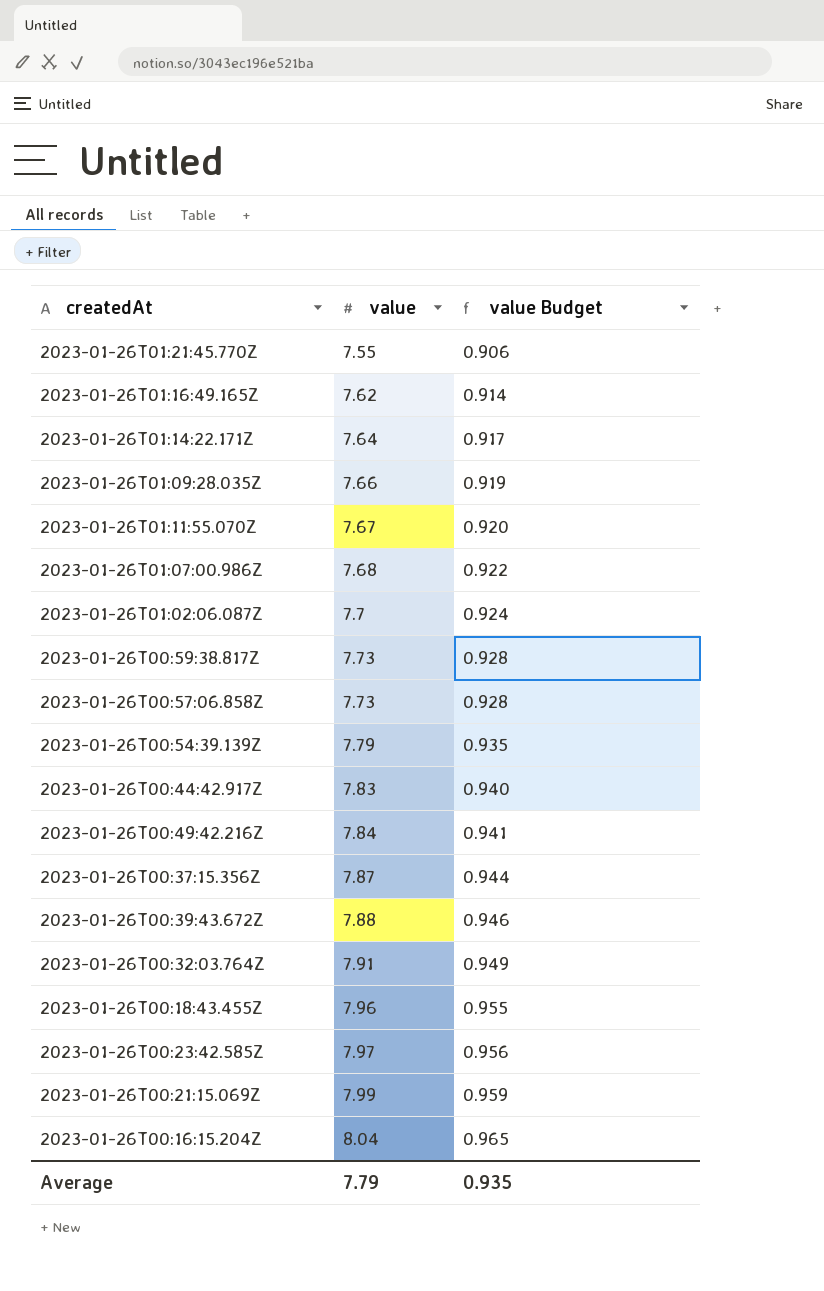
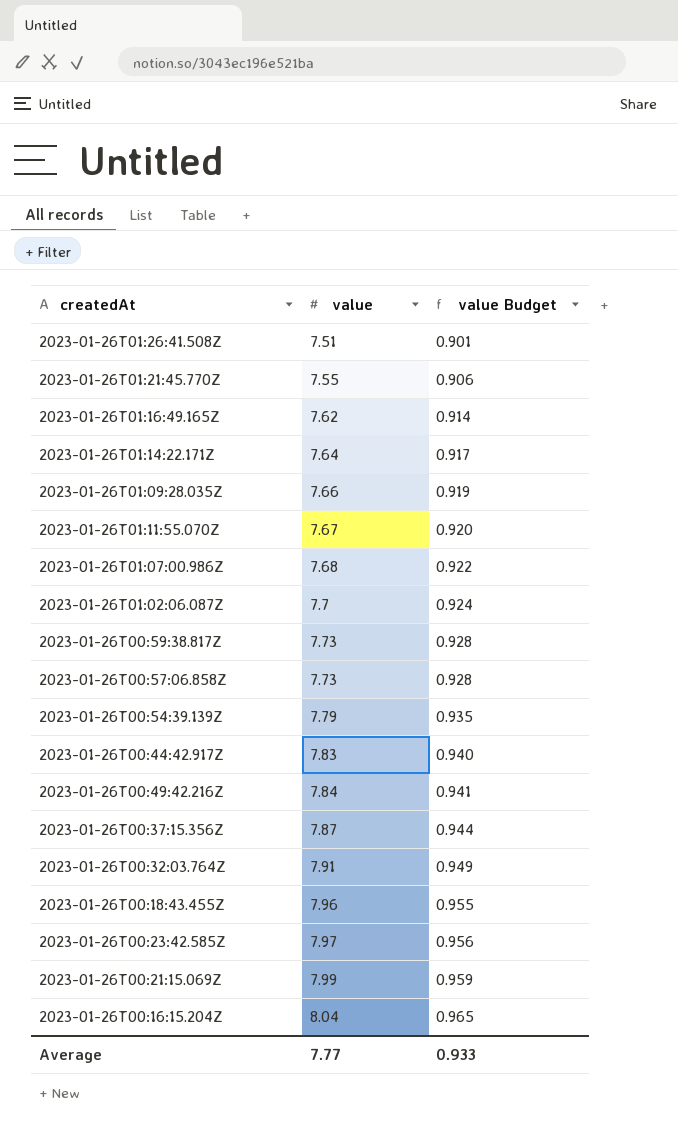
row 2023-01-26T00:39:43.672Z: 7.88 | 0.946 -> none
row 2023-01-26T01:26:41.508Z: none -> 7.51 | 0.901
Average | value: 7.79 -> 7.77
Average | value Budget: 0.935 -> 0.933

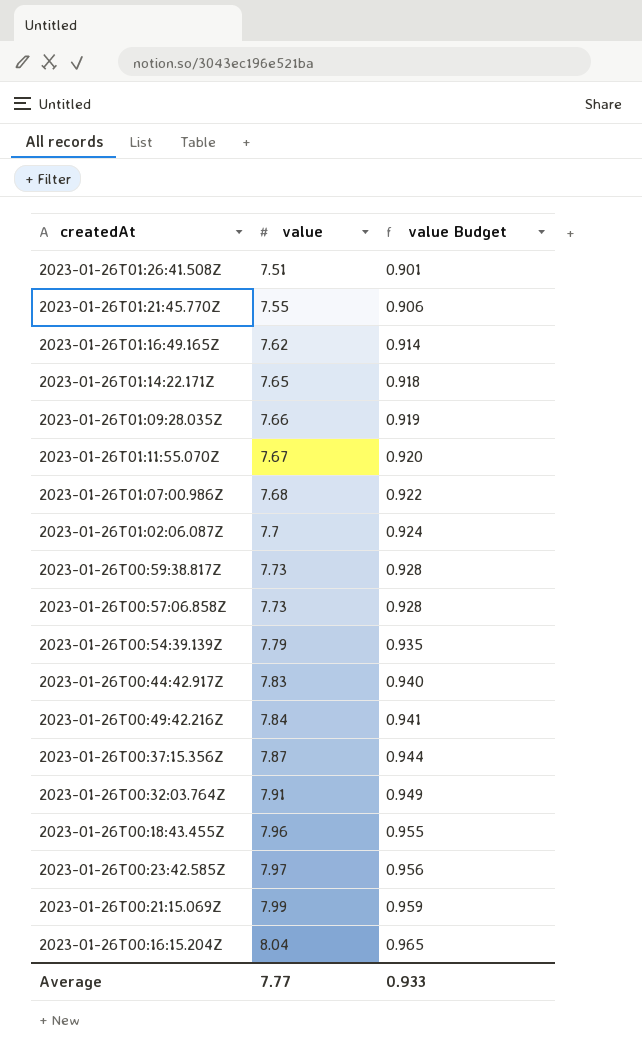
2023-01-26T01:14:22.171Z | value: 7.64 -> 7.65
2023-01-26T01:14:22.171Z | value Budget: 0.917 -> 0.918

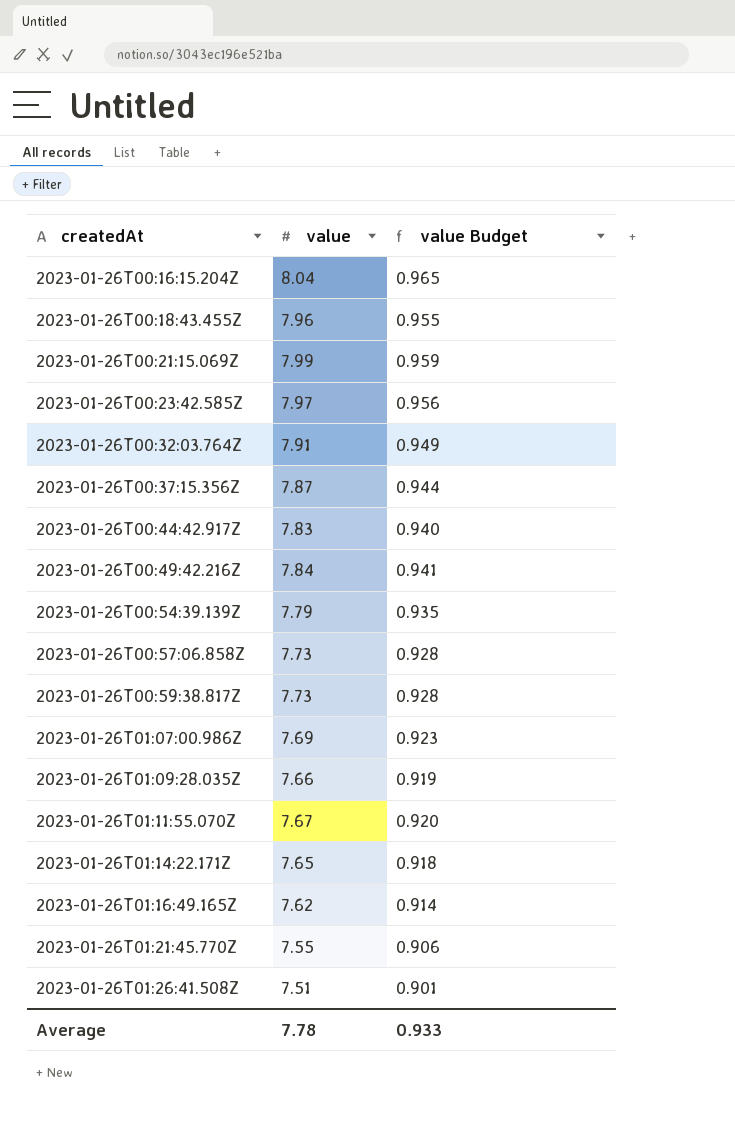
row order: value ascending -> createdAt ascending
row 2023-01-26T01:02:06.087Z: 7.7 | 0.924 -> none
2023-01-26T01:07:00.986Z | value: 7.68 -> 7.69
2023-01-26T01:07:00.986Z | value Budget: 0.922 -> 0.923
Average | value: 7.77 -> 7.78

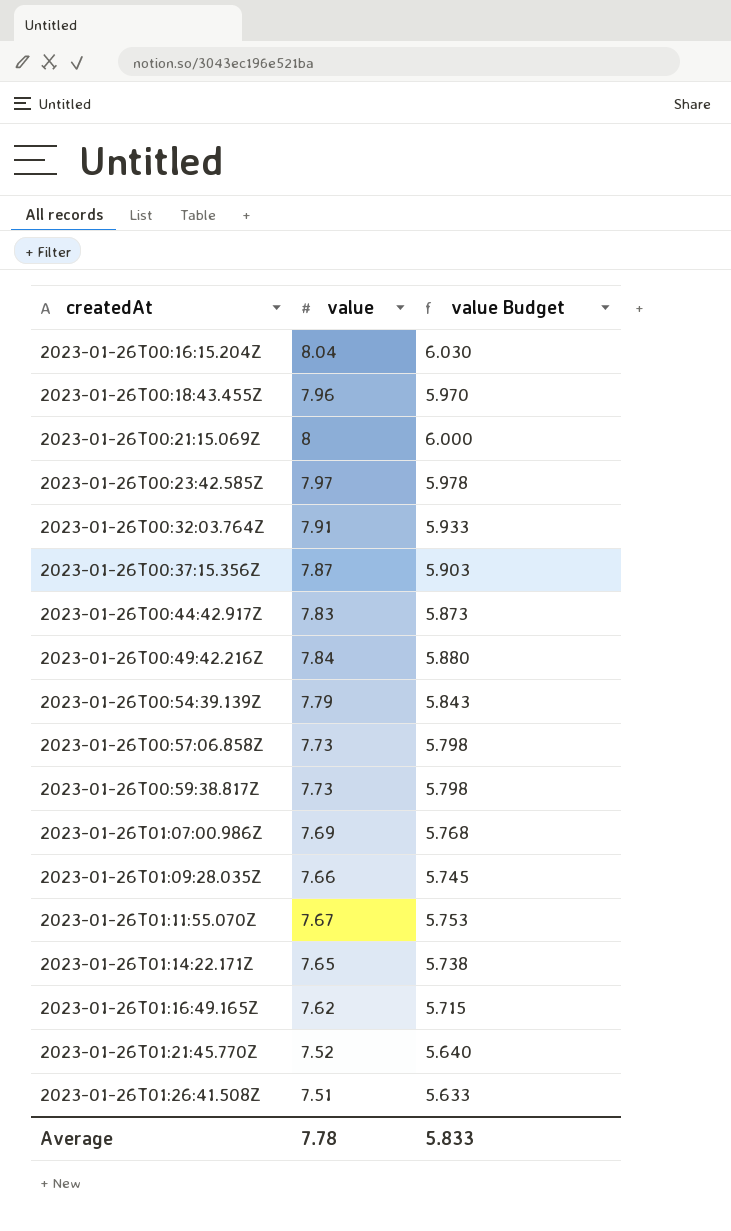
column value Budget | formula: [value] * 0.12 -> [value] * 0.75
2023-01-26T00:21:15.069Z | value: 7.99 -> 8
2023-01-26T01:21:45.770Z | value: 7.55 -> 7.52
Average | value Budget: 0.933 -> 5.833

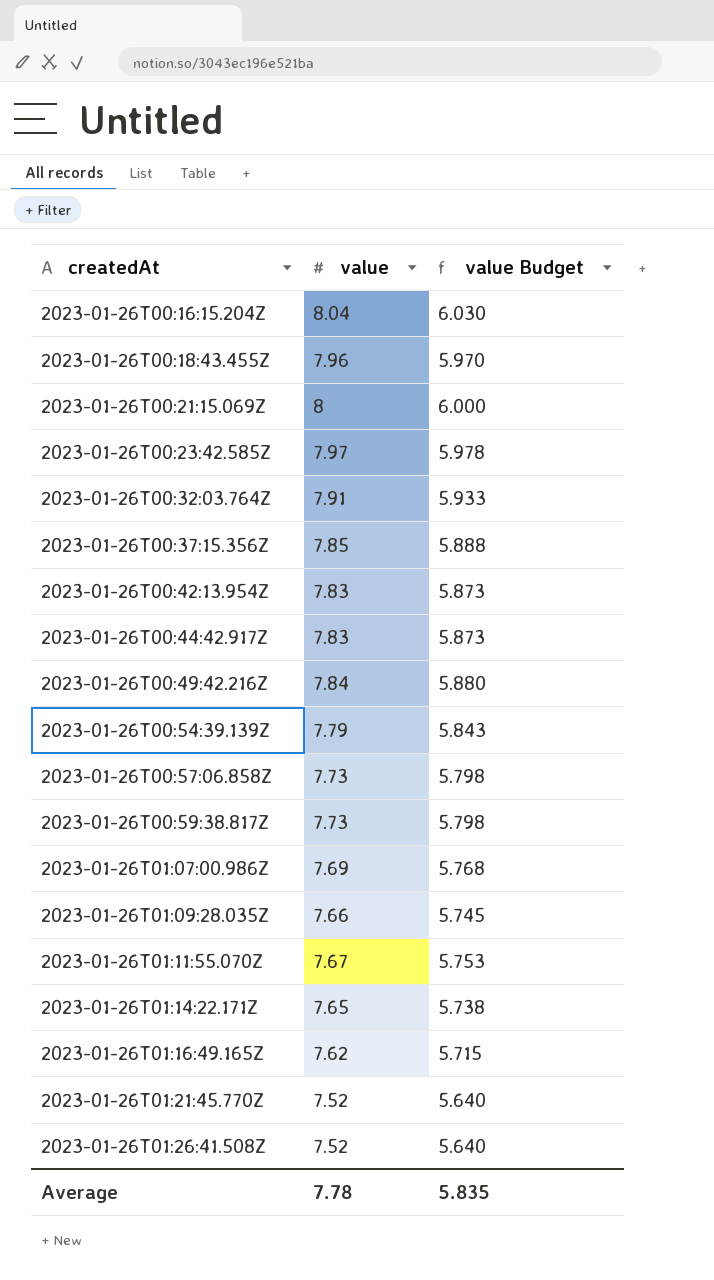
2023-01-26T00:37:15.356Z | value: 7.87 -> 7.85
2023-01-26T00:37:15.356Z | value Budget: 5.903 -> 5.888
row 2023-01-26T00:42:13.954Z: none -> 7.83 | 5.873
2023-01-26T01:26:41.508Z | value: 7.51 -> 7.52
2023-01-26T01:26:41.508Z | value Budget: 5.633 -> 5.640
Average | value Budget: 5.833 -> 5.835

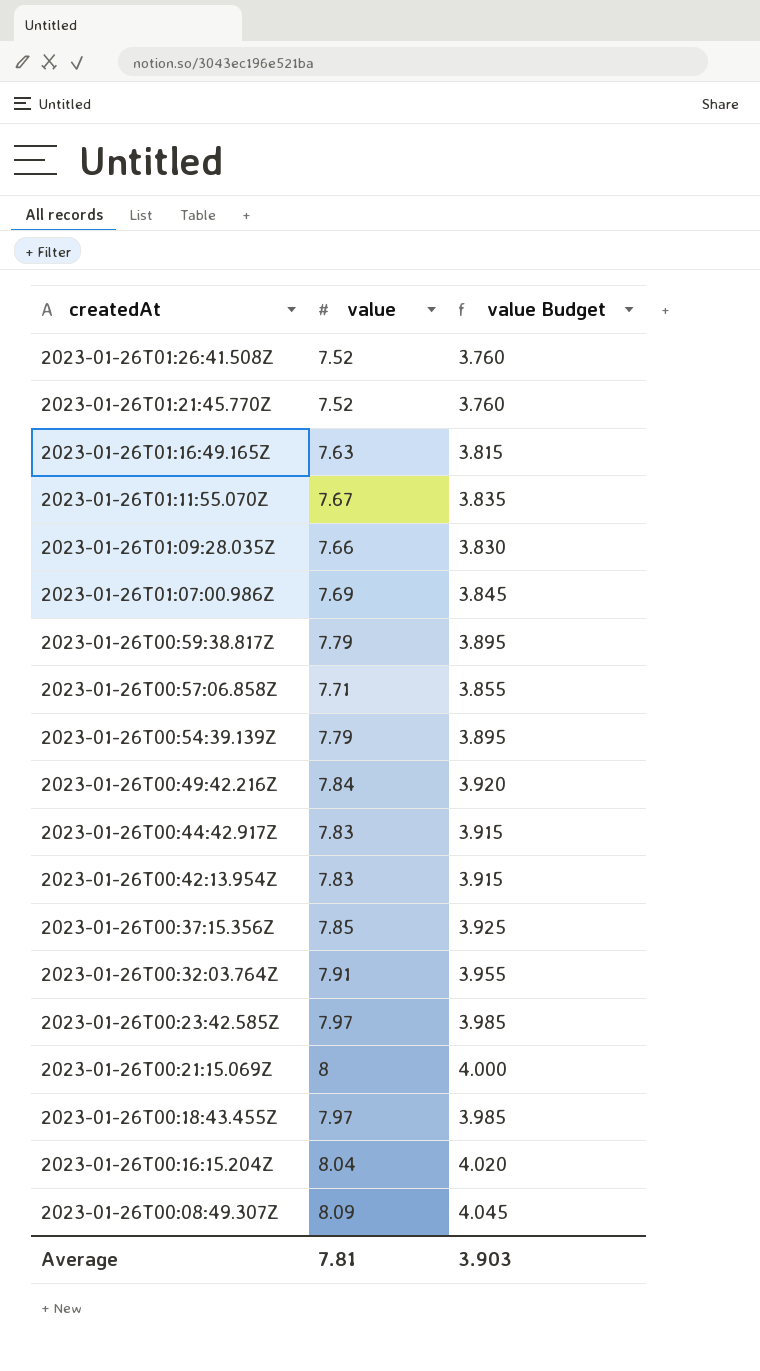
row order: createdAt ascending -> createdAt descending
column value Budget | formula: [value] * 0.75 -> [value] * 0.5
row 2023-01-26T01:14:22.171Z: 7.65 | 5.738 -> none
2023-01-26T01:16:49.165Z | value: 7.62 -> 7.63
2023-01-26T00:59:38.817Z | value: 7.73 -> 7.79
2023-01-26T00:57:06.858Z | value: 7.73 -> 7.71
2023-01-26T00:18:43.455Z | value: 7.96 -> 7.97
row 2023-01-26T00:08:49.307Z: none -> 8.09 | 4.045
Average | value: 7.78 -> 7.81
Average | value Budget: 5.835 -> 3.903

